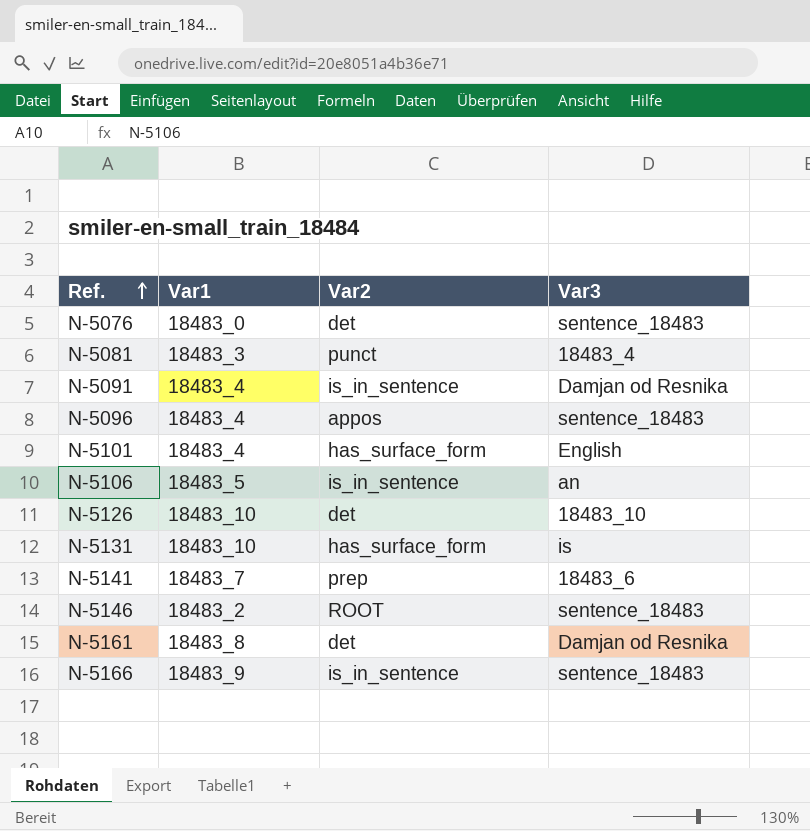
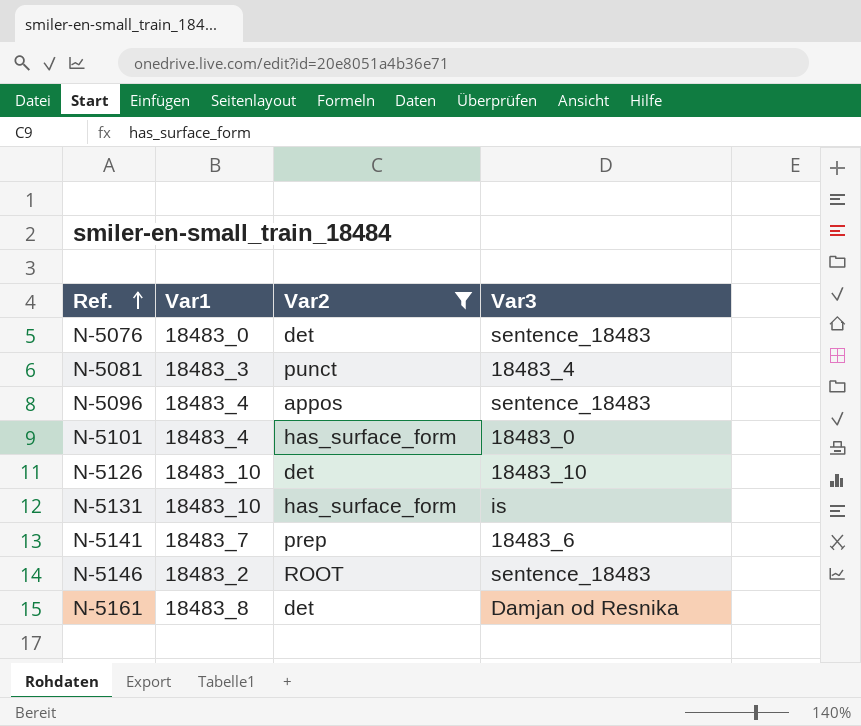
filter: none -> Var2 != is_in_sentence
N-5101 | Var3: English -> 18483_0

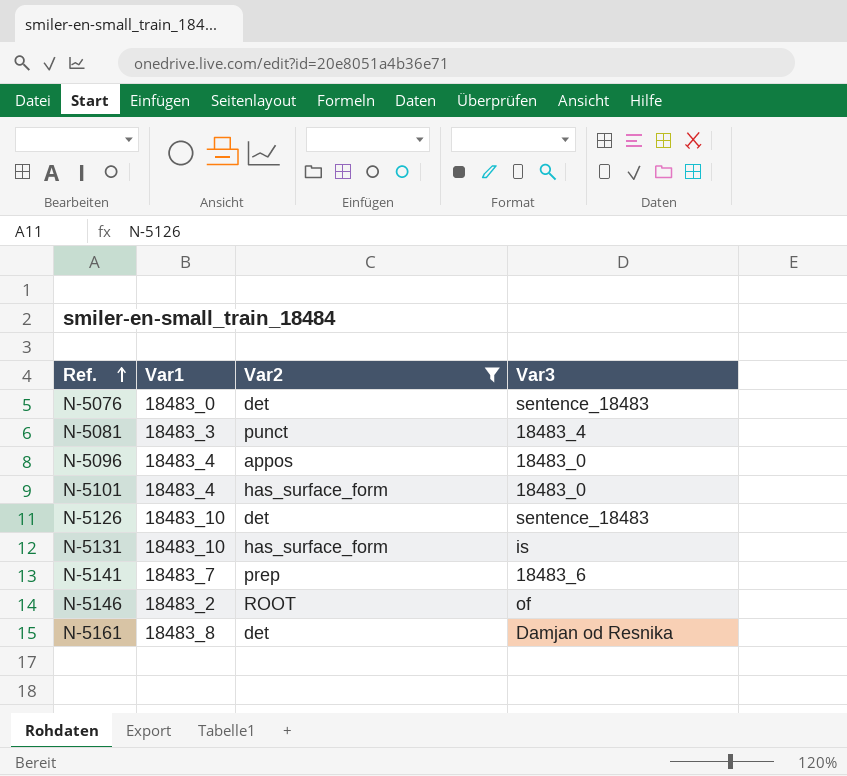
N-5096 | Var3: sentence_18483 -> 18483_0
N-5126 | Var3: 18483_10 -> sentence_18483
N-5146 | Var3: sentence_18483 -> of

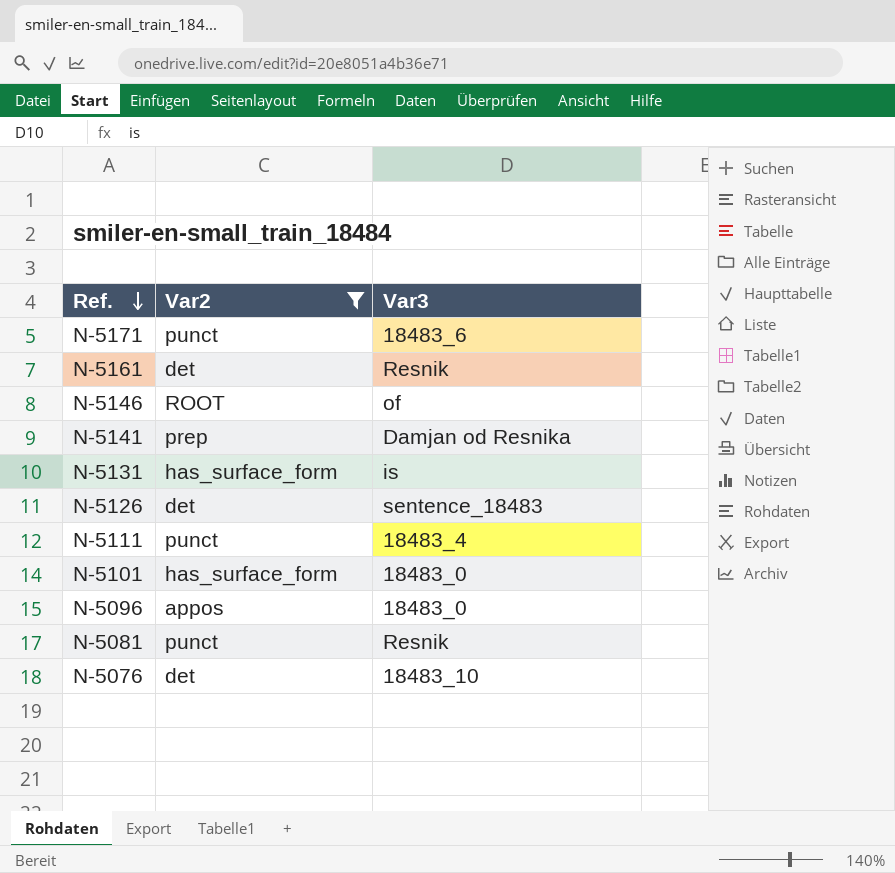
row order: Ref. ascending -> Ref. descending
column Var1 | position: 2 -> none
row N-5171: none -> punct | 18483_6
N-5161 | Var3: Damjan od Resnika -> Resnik
N-5141 | Var3: 18483_6 -> Damjan od Resnika
row N-5111: none -> punct | 18483_4
N-5081 | Var3: 18483_4 -> Resnik
N-5076 | Var3: sentence_18483 -> 18483_10

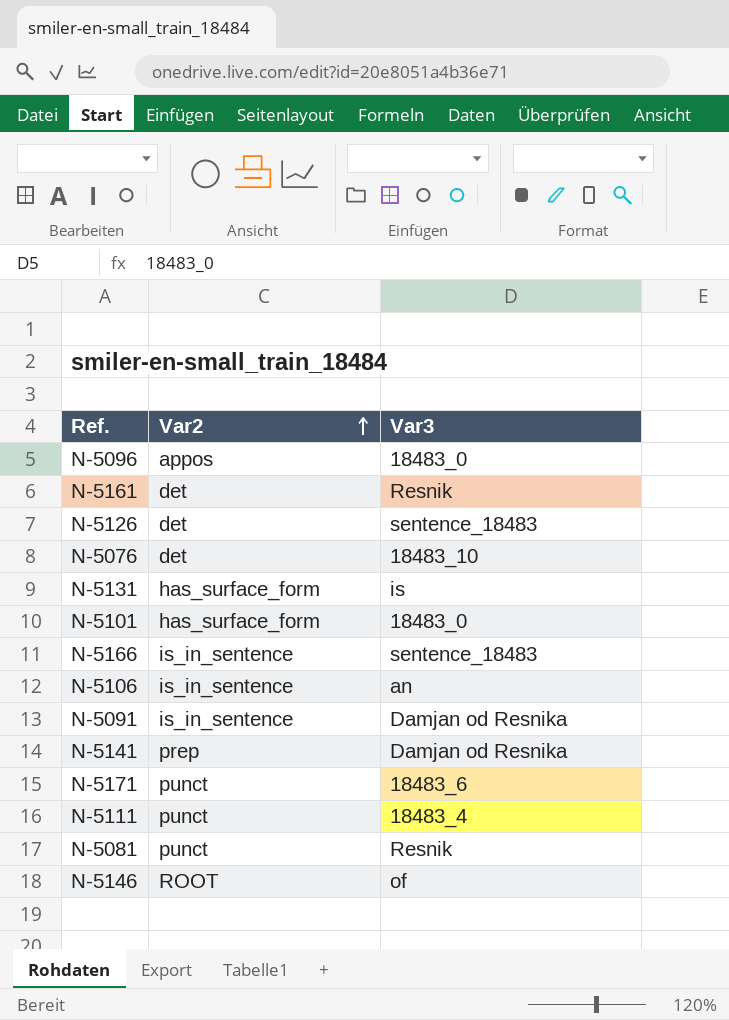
filter: Var2 != is_in_sentence -> none
row order: Ref. descending -> Var2 ascending

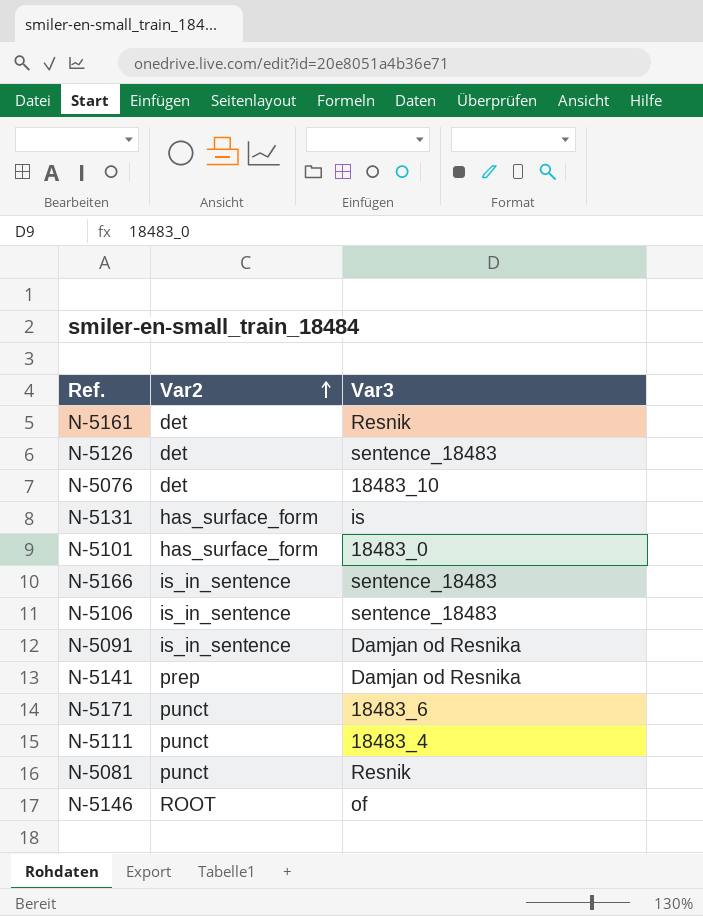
row N-5096: appos | 18483_0 -> none
N-5106 | Var3: an -> sentence_18483

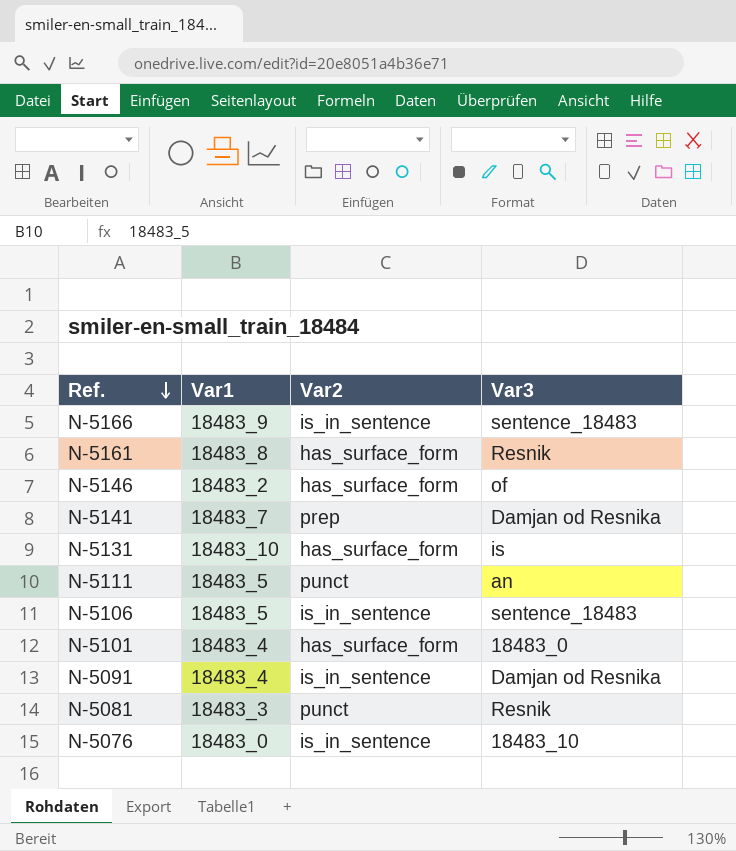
row order: Var2 ascending -> Ref. descending
column Var1 | position: none -> 2
row N-5126: det | sentence_18483 -> none
row N-5171: punct | 18483_6 -> none
N-5161 | Var2: det -> has_surface_form
N-5146 | Var2: ROOT -> has_surface_form
N-5111 | Var3: 18483_4 -> an
N-5076 | Var2: det -> is_in_sentence

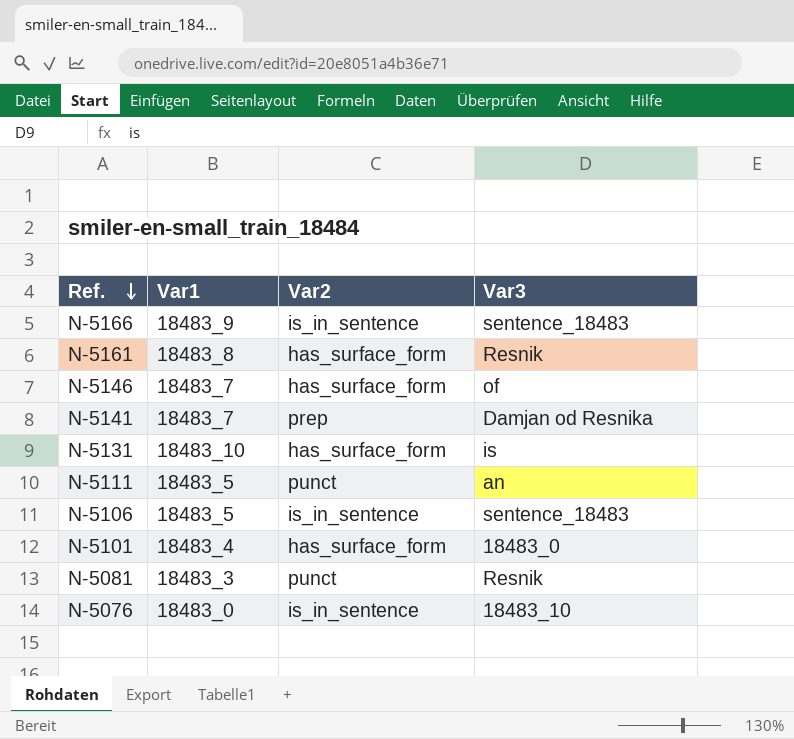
row N-5091: 18483_4 | is_in_sentence | Damjan od Resnika -> none
N-5146 | Var1: 18483_2 -> 18483_7

